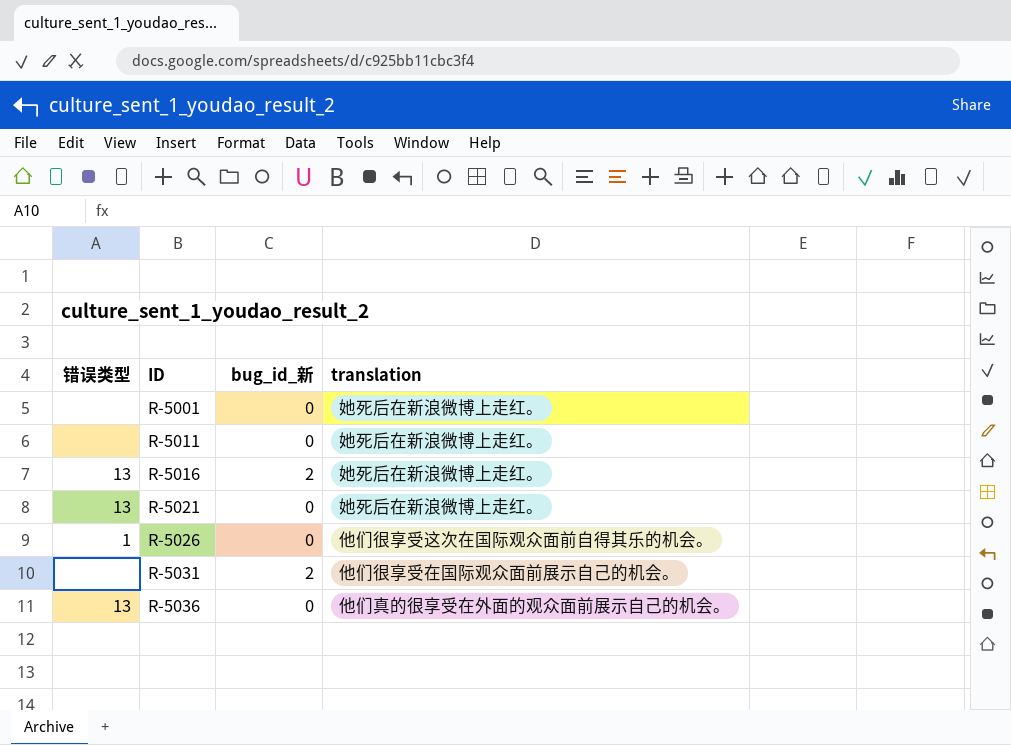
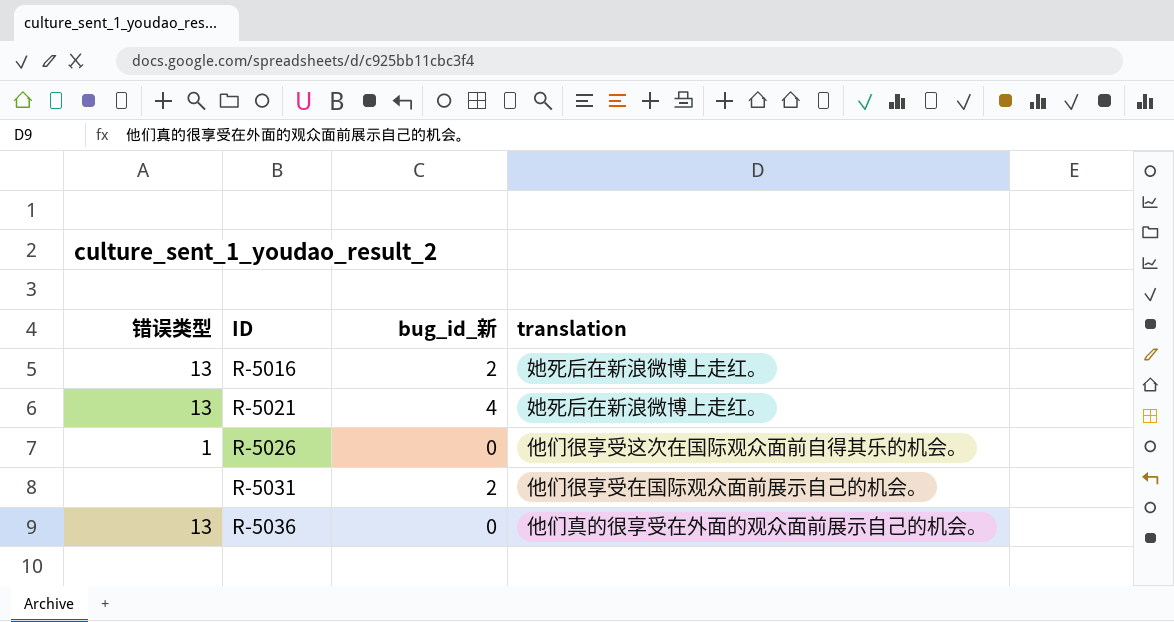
row R-5001: none | 0 | 她死后在新浪微博上走红。 -> none
row R-5011: none | 0 | 她死后在新浪微博上走红。 -> none
R-5021 | bug_id_新: 0 -> 4

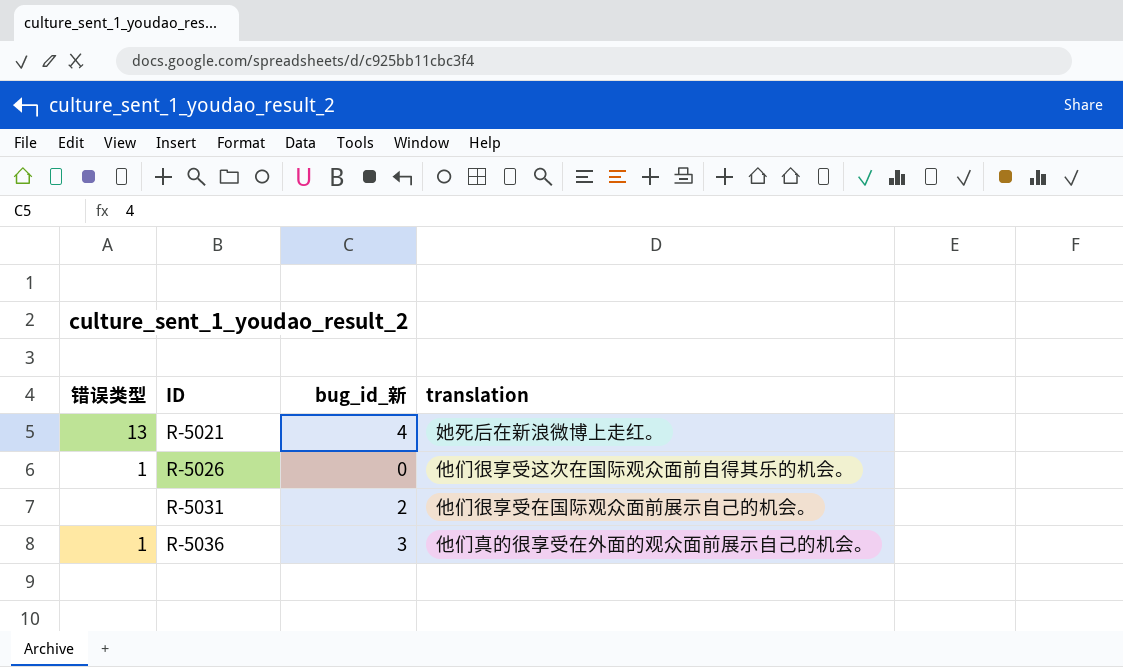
row R-5016: 13 | 2 | 她死后在新浪微博上走红。 -> none
R-5036 | 错误类型: 13 -> 1
R-5036 | bug_id_新: 0 -> 3

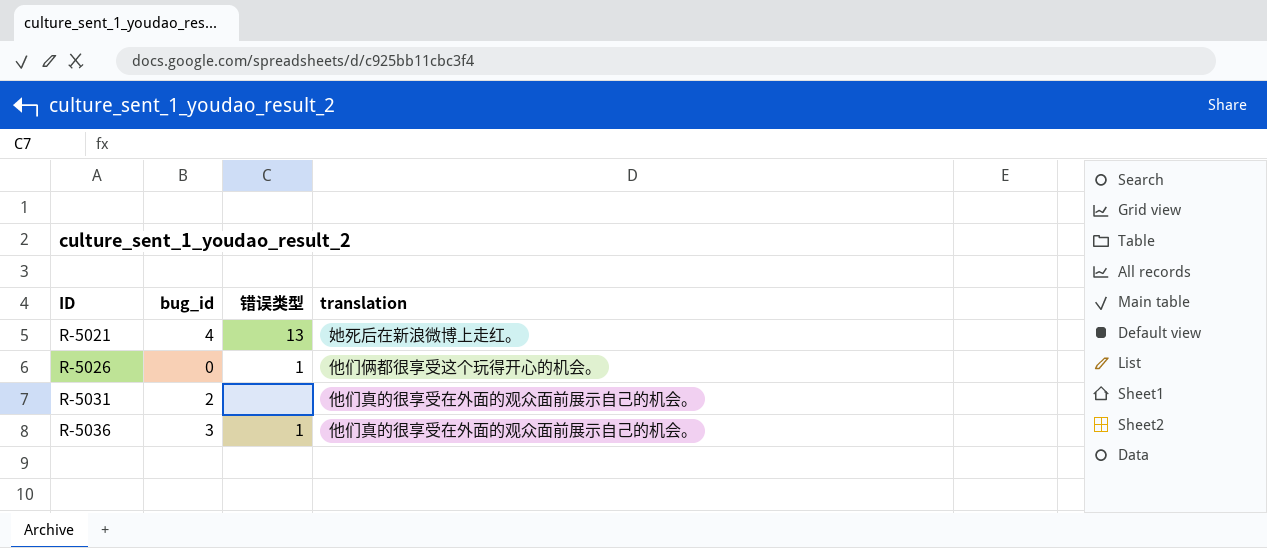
column name: bug_id_新 -> bug_id
column 错误类型 | position: 1 -> 3
R-5026 | translation: 他们很享受这次在国际观众面前自得其乐的机会。 -> 他们俩都很享受这个玩得开心的机会。
R-5031 | translation: 他们很享受在国际观众面前展示自己的机会。 -> 他们真的很享受在外面的观众面前展示自己的机会。

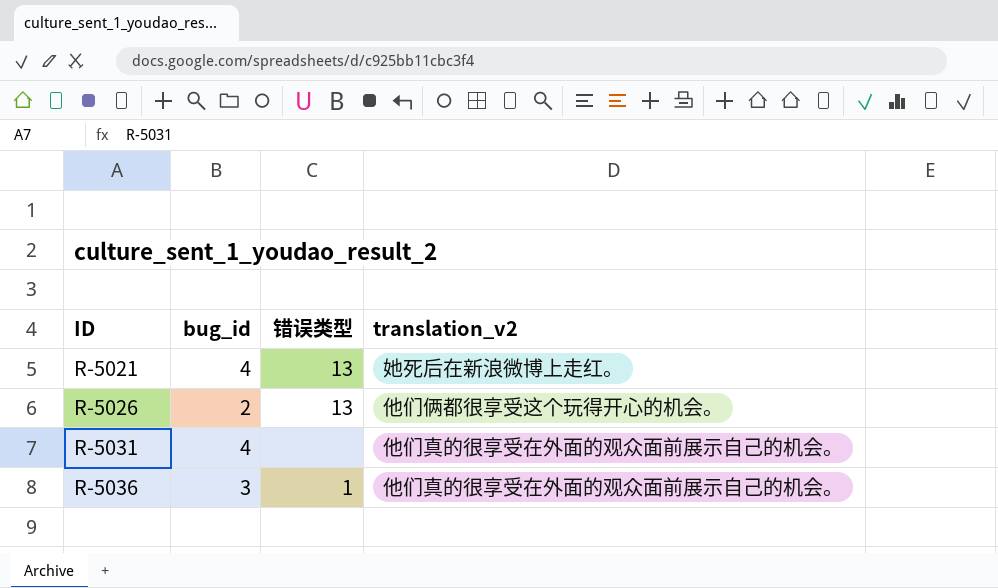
column name: translation -> translation_v2
R-5026 | bug_id: 0 -> 2
R-5026 | 错误类型: 1 -> 13
R-5031 | bug_id: 2 -> 4

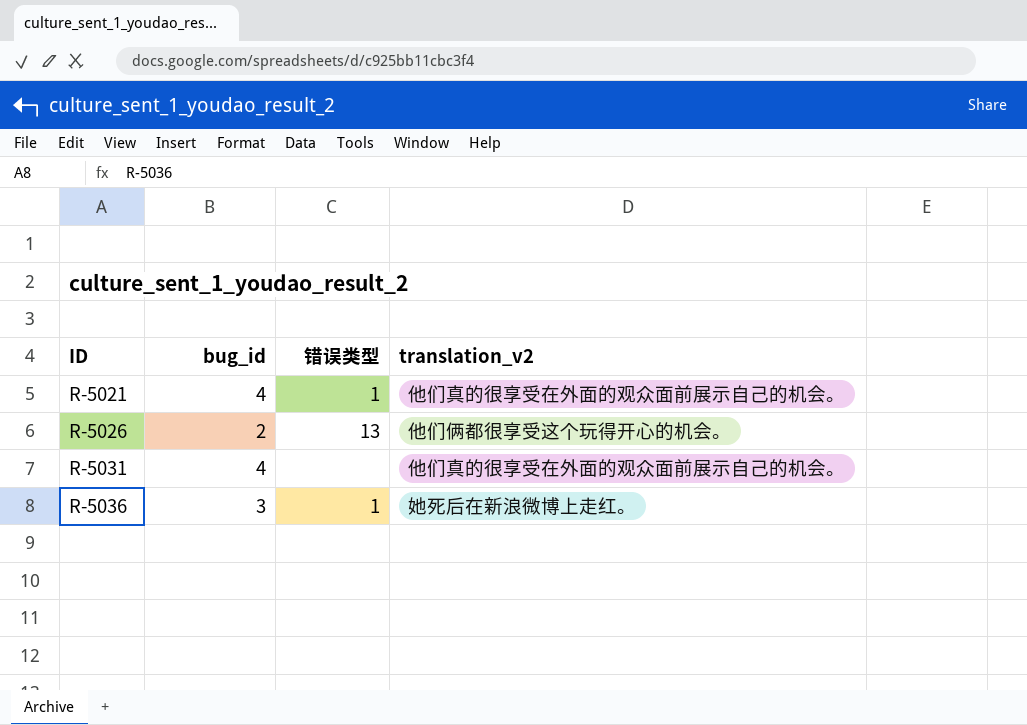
R-5021 | 错误类型: 13 -> 1
R-5021 | translation_v2: 她死后在新浪微博上走红。 -> 他们真的很享受在外面的观众面前展示自己的机会。
R-5036 | translation_v2: 他们真的很享受在外面的观众面前展示自己的机会。 -> 她死后在新浪微博上走红。

